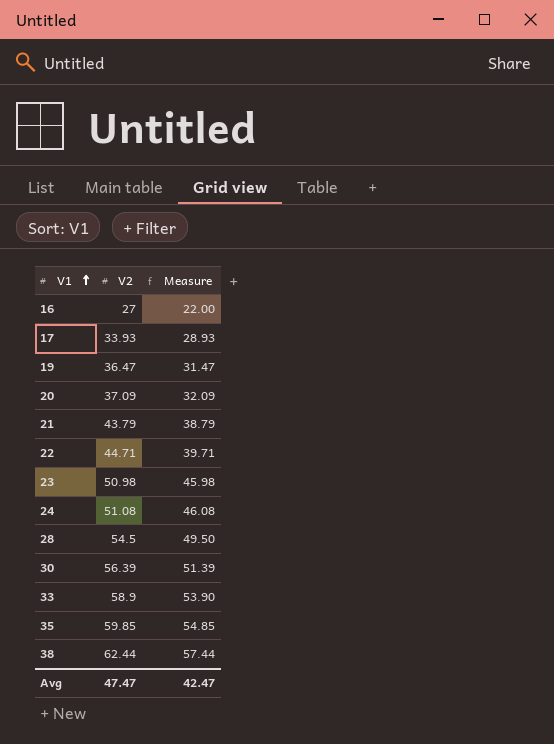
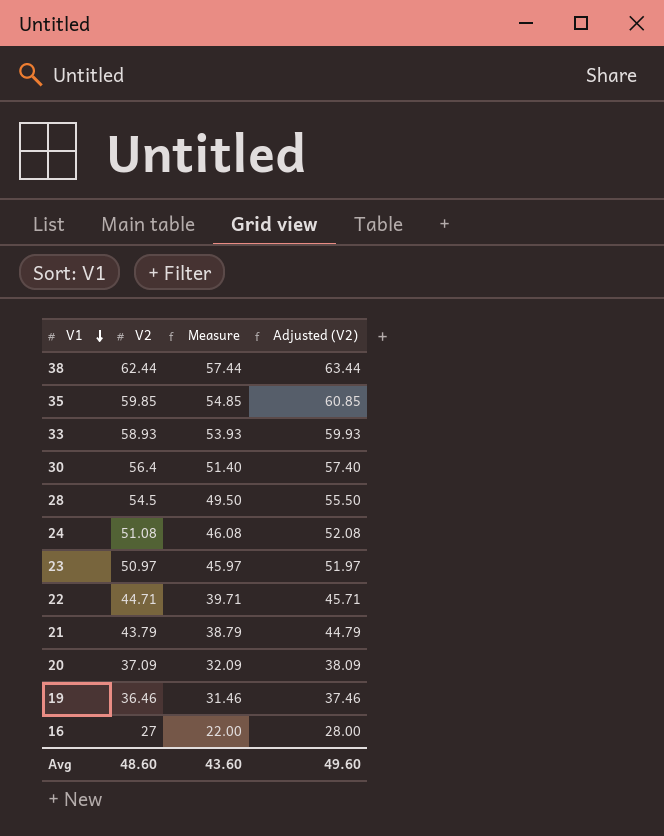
row order: V1 ascending -> V1 descending
column Adjusted (V2) | formula: none -> [V2] + 1
row 17: 33.93 | 28.93 -> none
33 | V2: 58.9 -> 58.93
33 | Measure: 53.90 -> 53.93
30 | V2: 56.39 -> 56.4
30 | Measure: 51.39 -> 51.40
23 | V2: 50.98 -> 50.97
23 | Measure: 45.98 -> 45.97
19 | V2: 36.47 -> 36.46
19 | Measure: 31.47 -> 31.46
Avg | V2: 47.47 -> 48.60
Avg | Measure: 42.47 -> 43.60

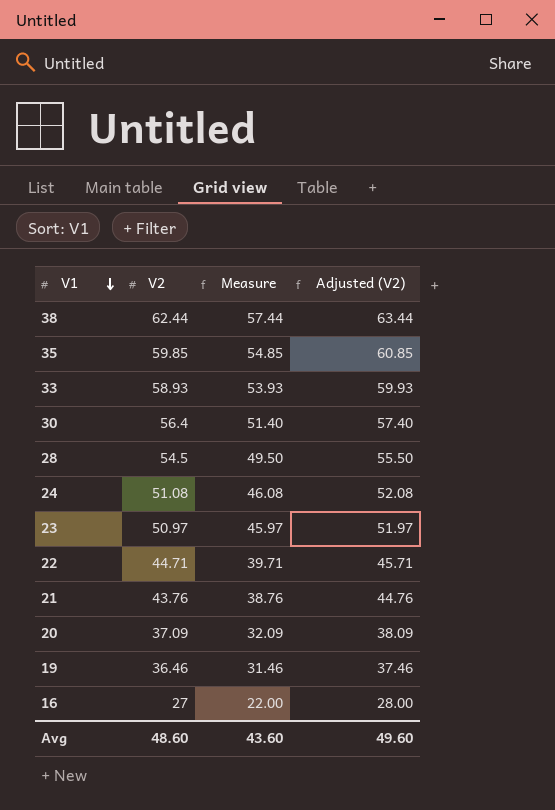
21 | V2: 43.79 -> 43.76
21 | Measure: 38.79 -> 38.76
21 | Adjusted (V2): 44.79 -> 44.76

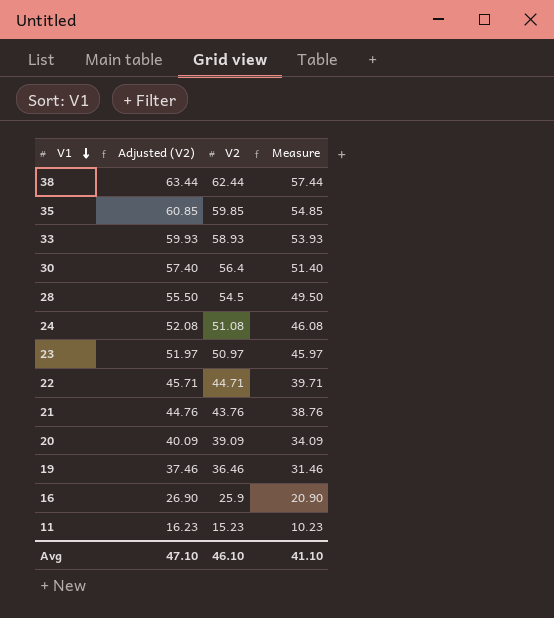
column Adjusted (V2) | position: 4 -> 2
20 | Adjusted (V2): 38.09 -> 40.09
20 | V2: 37.09 -> 39.09
20 | Measure: 32.09 -> 34.09
16 | Adjusted (V2): 28.00 -> 26.90
16 | V2: 27 -> 25.9
16 | Measure: 22.00 -> 20.90
row 11: none -> 16.23 | 15.23 | 10.23
Avg | Adjusted (V2): 49.60 -> 47.10
Avg | V2: 48.60 -> 46.10
Avg | Measure: 43.60 -> 41.10

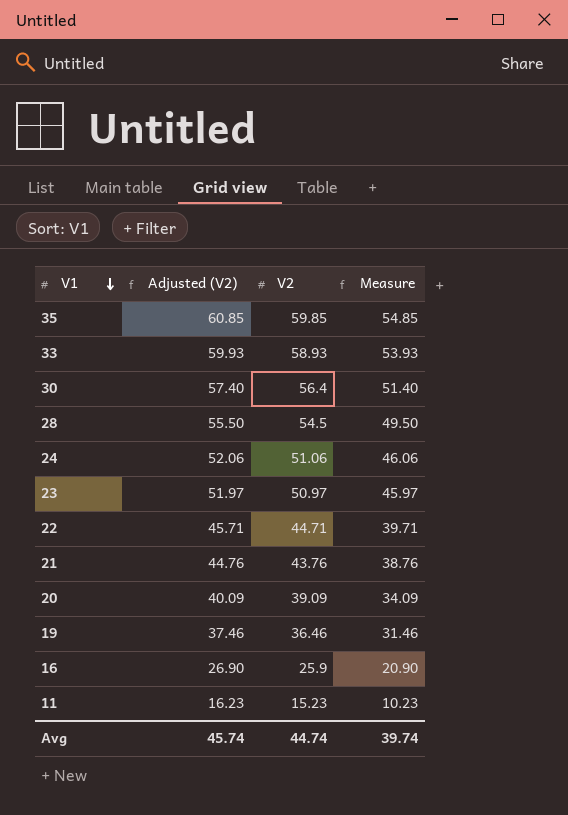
row 38: 63.44 | 62.44 | 57.44 -> none
24 | Adjusted (V2): 52.08 -> 52.06
24 | V2: 51.08 -> 51.06
24 | Measure: 46.08 -> 46.06
Avg | Adjusted (V2): 47.10 -> 45.74
Avg | V2: 46.10 -> 44.74
Avg | Measure: 41.10 -> 39.74

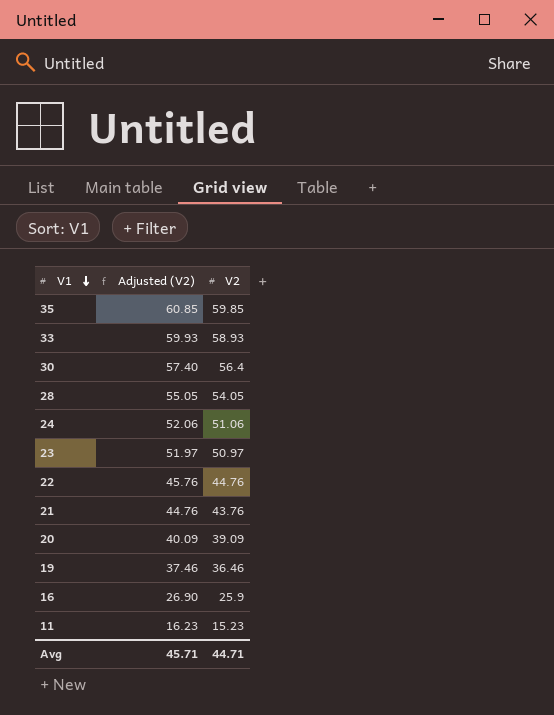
column Measure | formula: [V2] - 5 -> none
28 | Adjusted (V2): 55.50 -> 55.05
28 | V2: 54.5 -> 54.05
22 | Adjusted (V2): 45.71 -> 45.76
22 | V2: 44.71 -> 44.76
Avg | Adjusted (V2): 45.74 -> 45.71
Avg | V2: 44.74 -> 44.71

